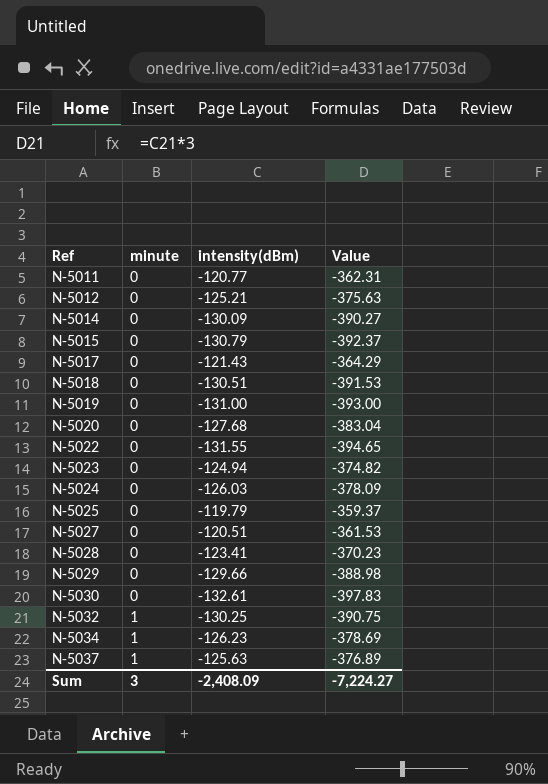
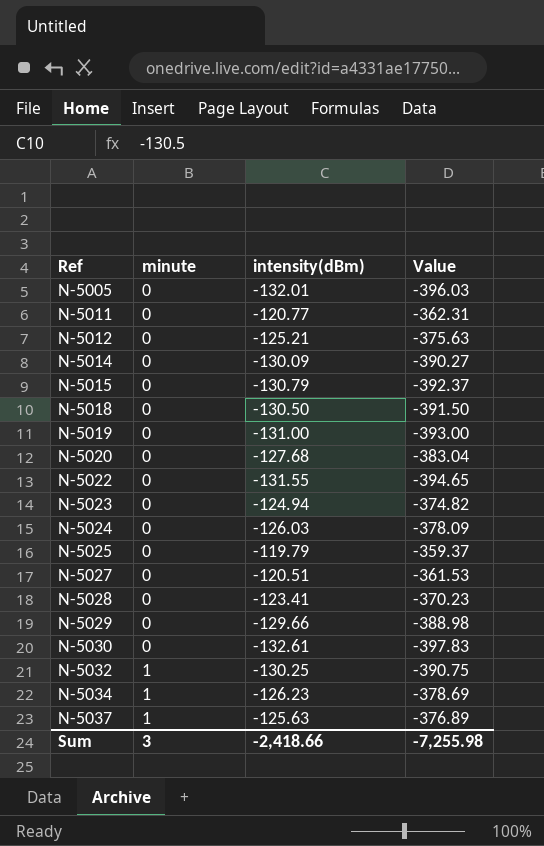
row N-5017: 0 | -121.43 | -364.29 -> none
row N-5005: none -> 0 | -132.01 | -396.03
N-5018 | intensity(dBm): -130.51 -> -130.50
N-5018 | Value: -391.53 -> -391.50
Sum | intensity(dBm): -2,408.09 -> -2,418.66
Sum | Value: -7,224.27 -> -7,255.98

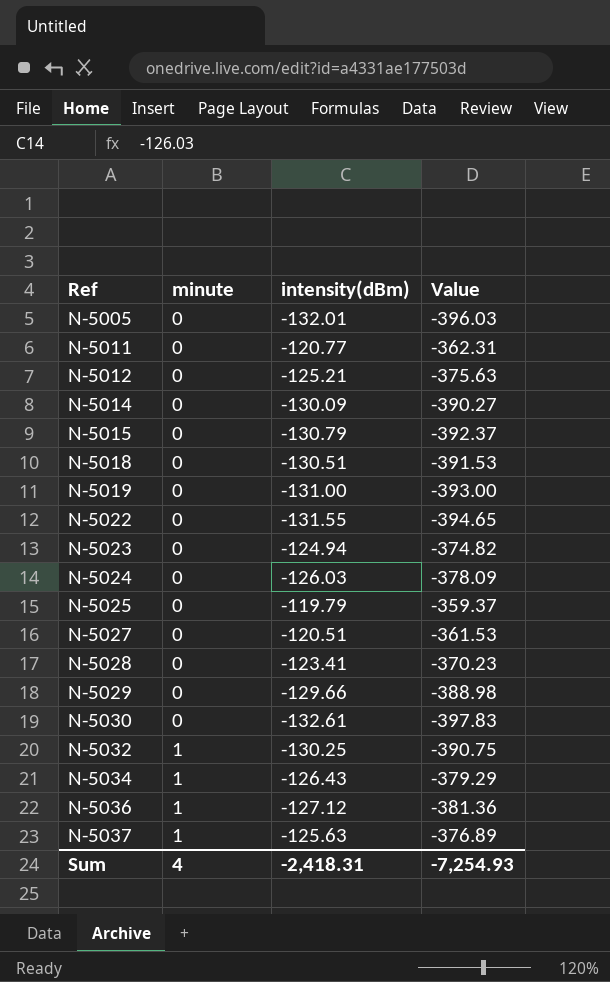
row N-5020: 0 | -127.68 | -383.04 -> none
N-5018 | intensity(dBm): -130.50 -> -130.51
N-5018 | Value: -391.50 -> -391.53
N-5034 | intensity(dBm): -126.23 -> -126.43
N-5034 | Value: -378.69 -> -379.29
row N-5036: none -> 1 | -127.12 | -381.36
Sum | minute: 3 -> 4
Sum | intensity(dBm): -2,418.66 -> -2,418.31
Sum | Value: -7,255.98 -> -7,254.93

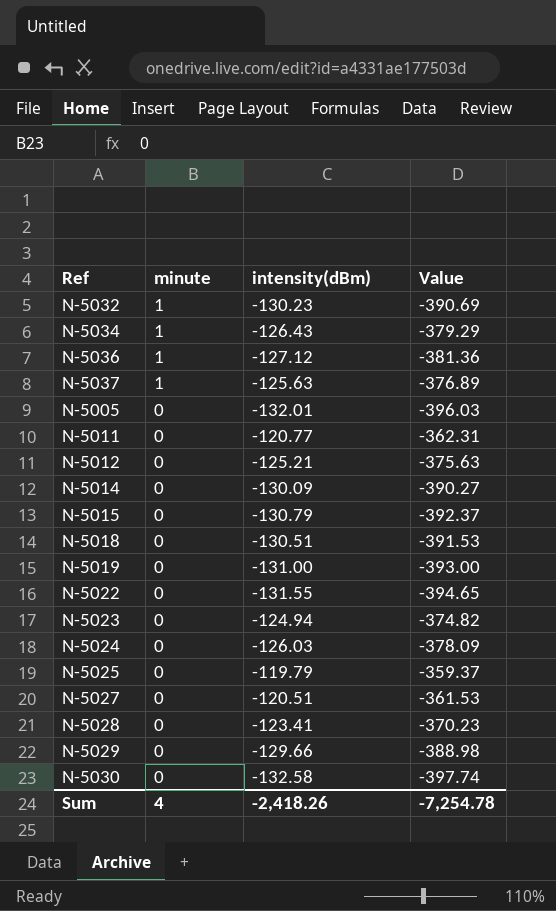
row order: Ref ascending -> minute descending
N-5032 | intensity(dBm): -130.25 -> -130.23
N-5032 | Value: -390.75 -> -390.69
N-5030 | intensity(dBm): -132.61 -> -132.58
N-5030 | Value: -397.83 -> -397.74
Sum | intensity(dBm): -2,418.31 -> -2,418.26
Sum | Value: -7,254.93 -> -7,254.78

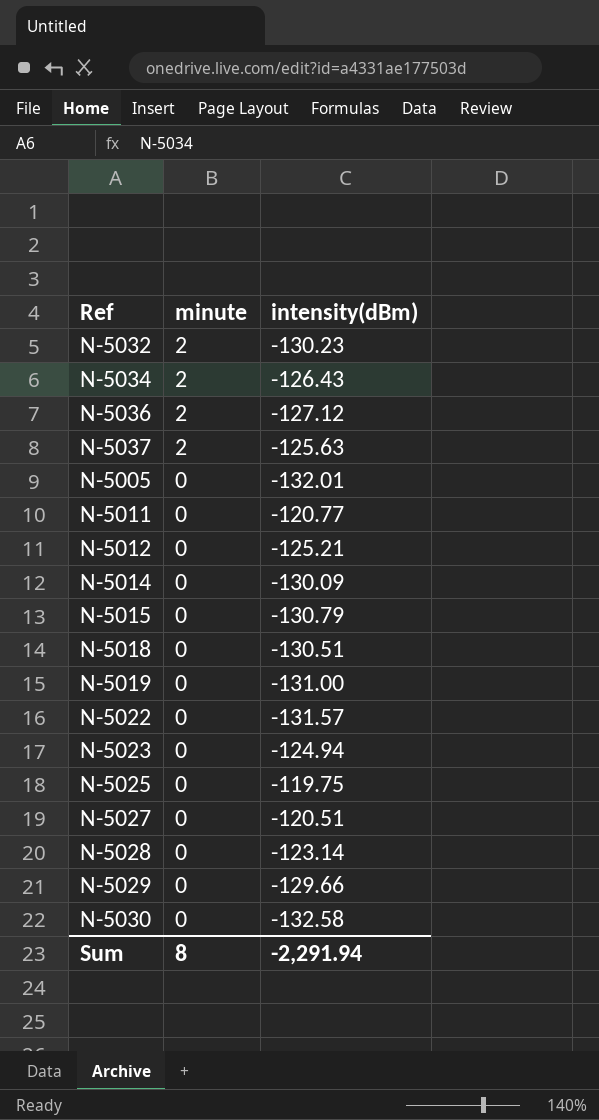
column Value | formula: [intensity(dBm)] * 3 -> none
row N-5024: 0 | -126.03 | -378.09 -> none
N-5032 | minute: 1 -> 2
N-5034 | minute: 1 -> 2
N-5036 | minute: 1 -> 2
N-5037 | minute: 1 -> 2
N-5022 | intensity(dBm): -131.55 -> -131.57
N-5025 | intensity(dBm): -119.79 -> -119.75
N-5028 | intensity(dBm): -123.41 -> -123.14
Sum | minute: 4 -> 8
Sum | intensity(dBm): -2,418.26 -> -2,291.94

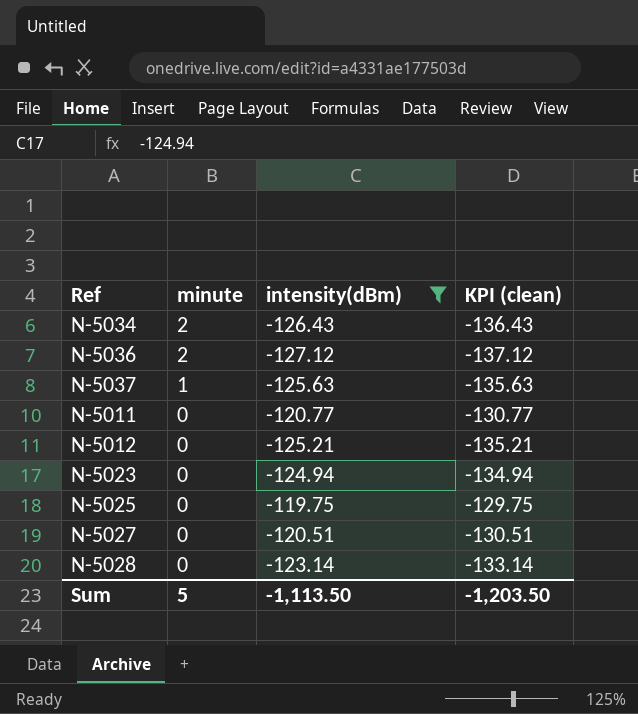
filter: none -> intensity(dBm) >= -127.12
column KPI (clean) | formula: none -> [intensity(dBm)] - 10
N-5037 | minute: 2 -> 1
Sum | minute: 8 -> 5
Sum | intensity(dBm): -2,291.94 -> -1,113.50

